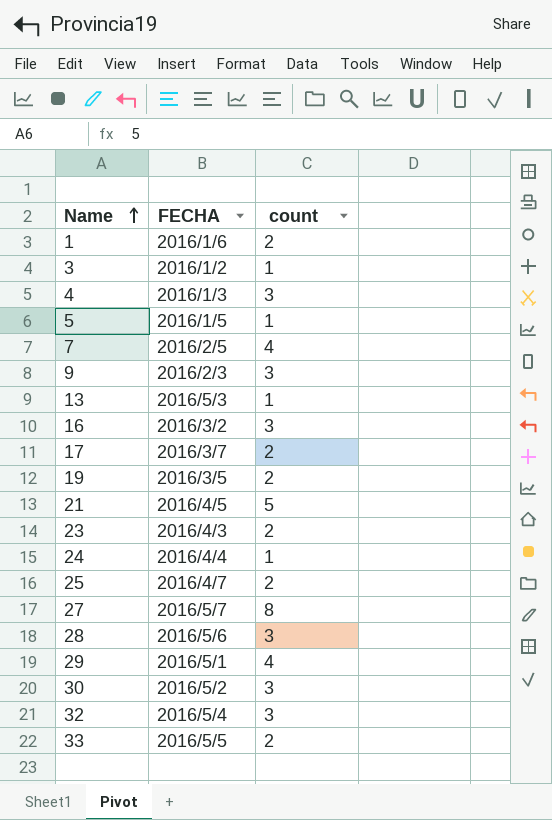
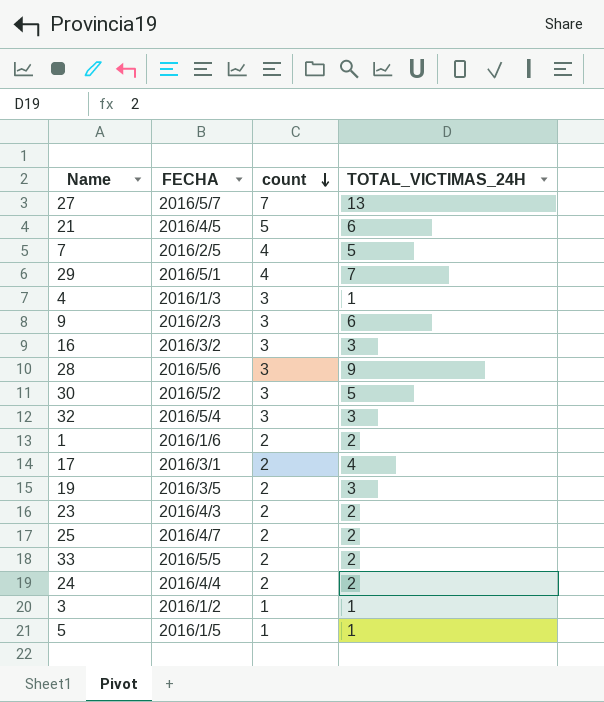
row order: Name ascending -> count descending
column TOTAL_VICTIMAS_24H | position: none -> 4
row 13: 2016/5/3 | 1 -> none
27 | count: 8 -> 7
17 | FECHA: 2016/3/7 -> 2016/3/1
24 | count: 1 -> 2

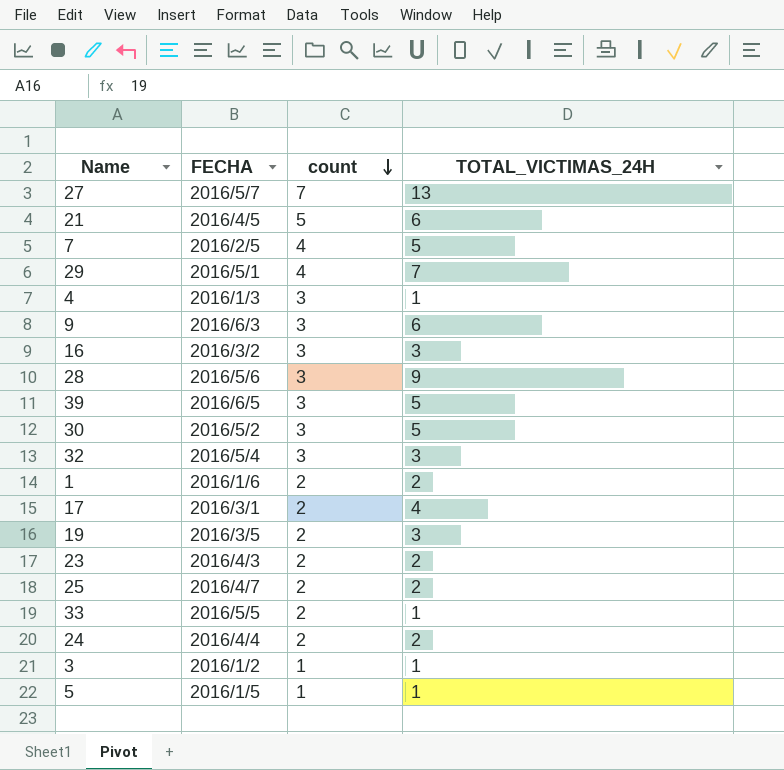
9 | FECHA: 2016/2/3 -> 2016/6/3
row 39: none -> 2016/6/5 | 3 | 5
33 | TOTAL_VICTIMAS_24H: 2 -> 1

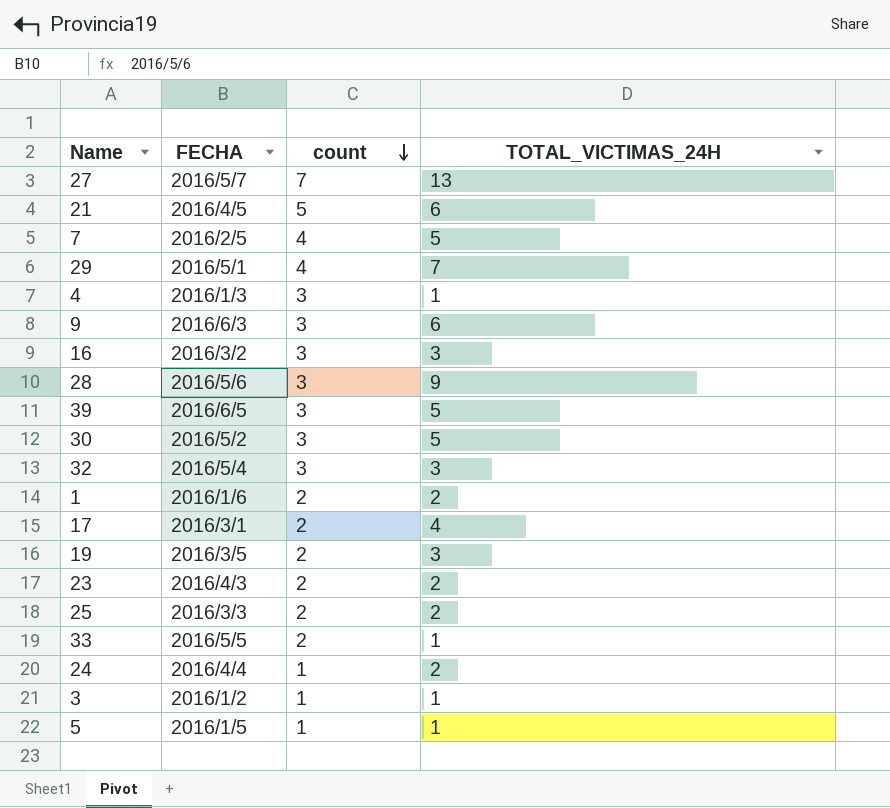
25 | FECHA: 2016/4/7 -> 2016/3/3
24 | count: 2 -> 1

